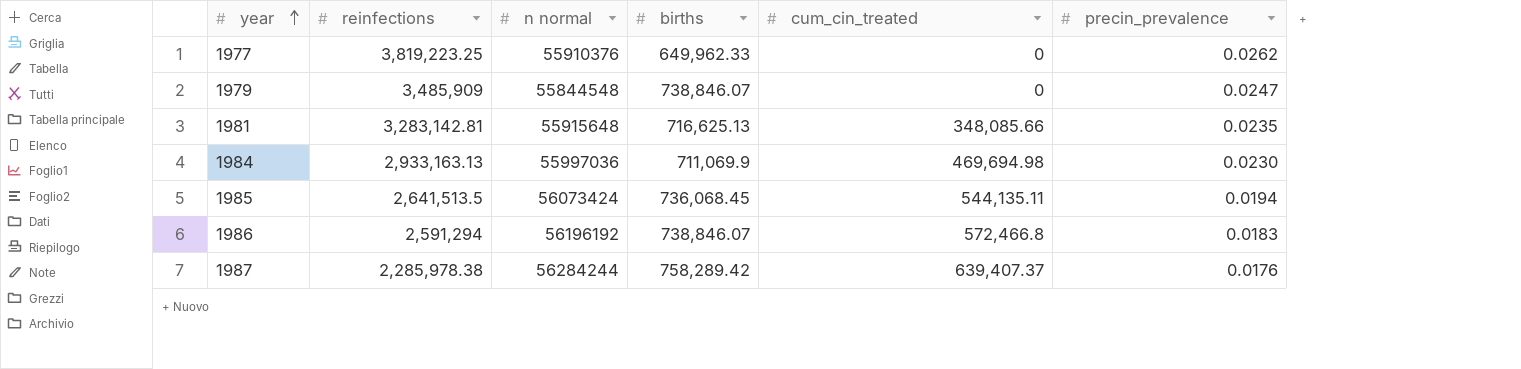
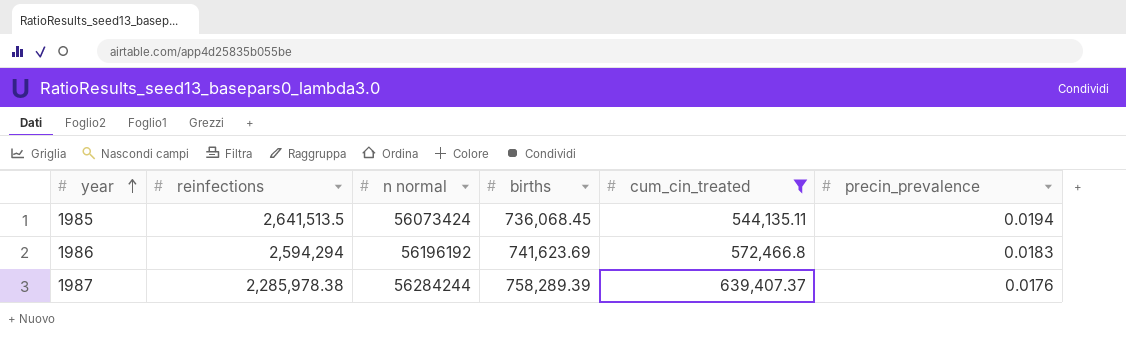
filter: none -> cum_cin_treated >= 544,135.11
1986 | reinfections: 2,591,294 -> 2,594,294
1986 | births: 738,846.07 -> 741,623.69
1987 | births: 758,289.42 -> 758,289.39

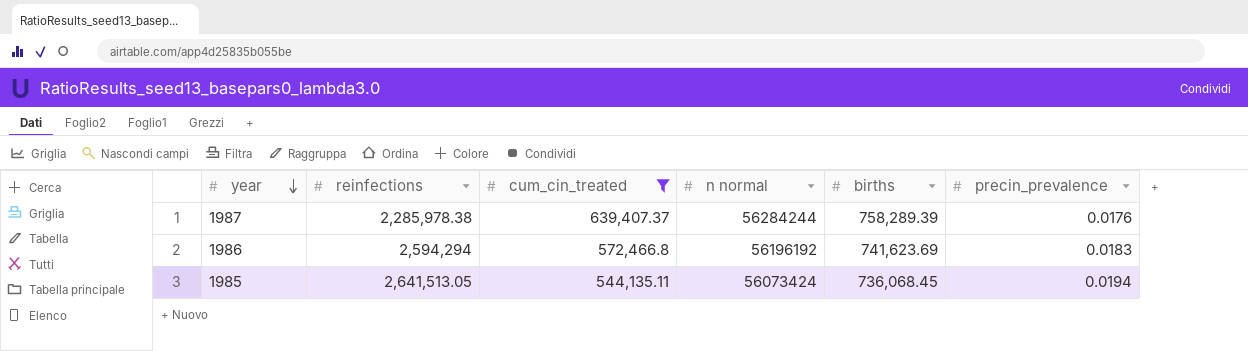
row order: year ascending -> year descending
column cum_cin_treated | position: 5 -> 3
1985 | reinfections: 2,641,513.5 -> 2,641,513.05

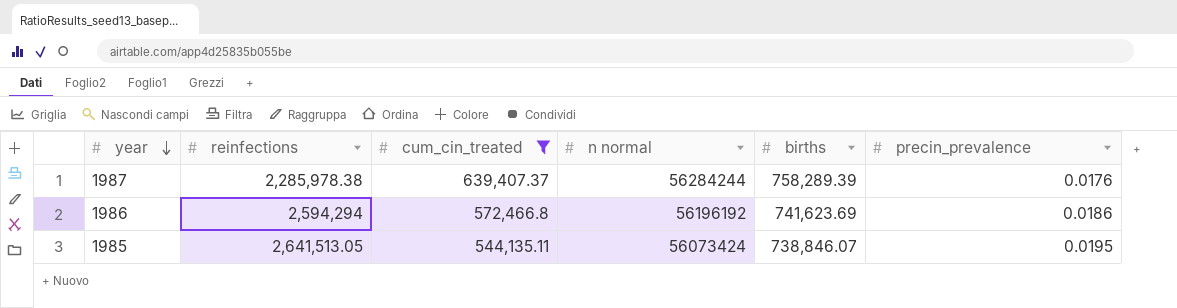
1986 | precin_prevalence: 0.0183 -> 0.0186
1985 | births: 736,068.45 -> 738,846.07
1985 | precin_prevalence: 0.0194 -> 0.0195

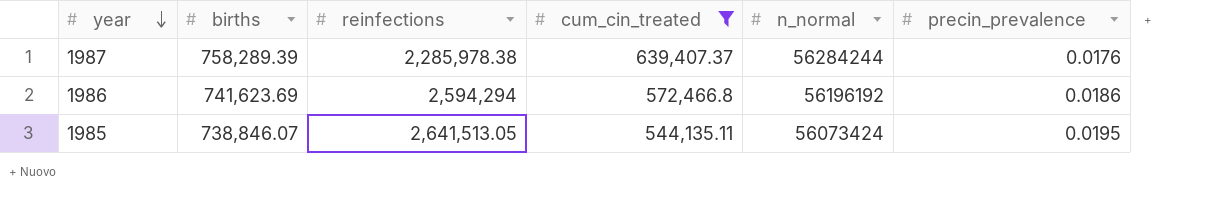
column births | position: 5 -> 2
column name: n normal -> n_normal

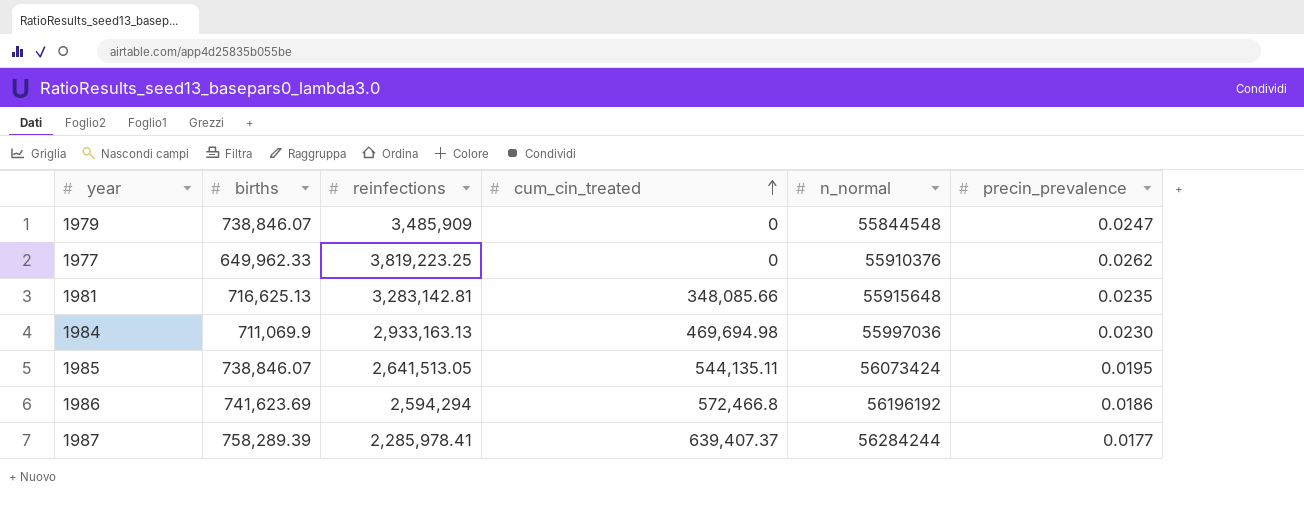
filter: cum_cin_treated >= 544,135.11 -> none
row order: year descending -> cum_cin_treated ascending
1987 | reinfections: 2,285,978.38 -> 2,285,978.41
1987 | precin_prevalence: 0.0176 -> 0.0177

